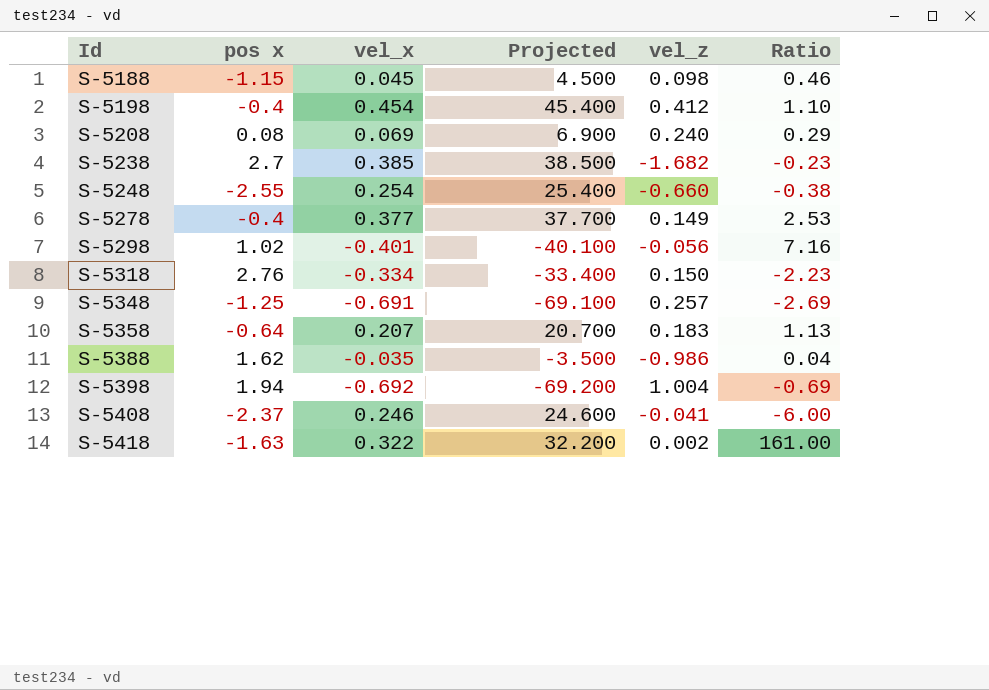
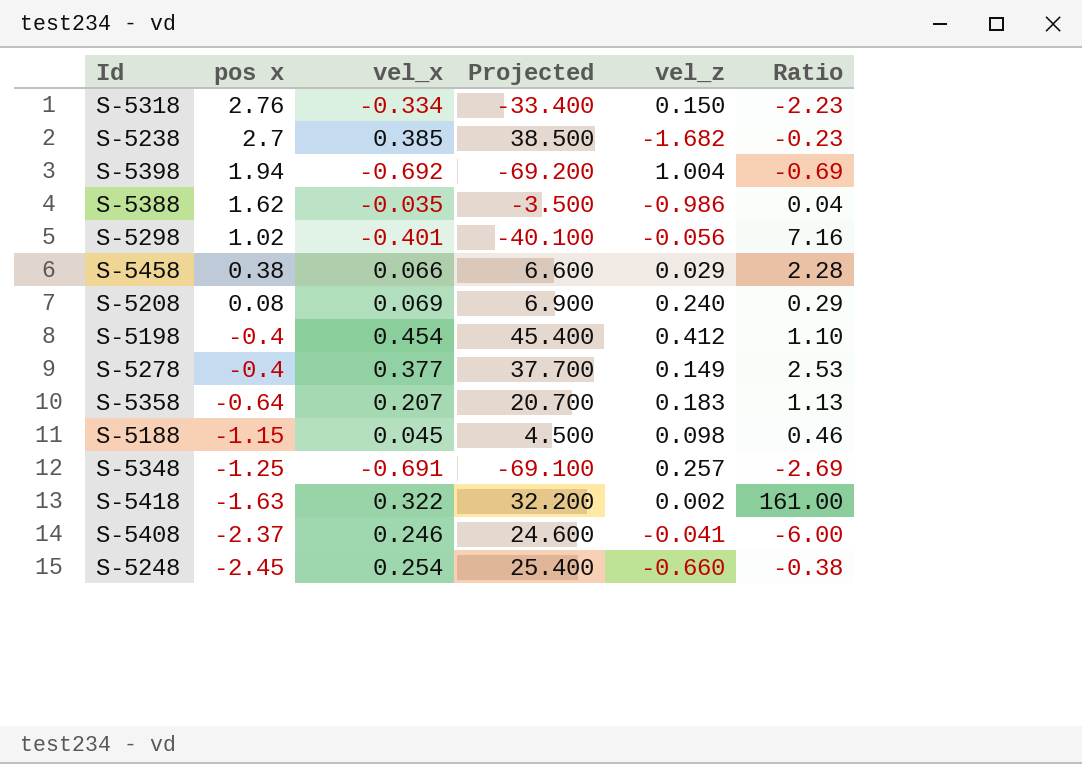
row order: Id ascending -> pos x descending
row S-5458: none -> 0.38 | 0.066 | 6.600 | 0.029 | 2.28
S-5248 | pos x: -2.55 -> -2.45

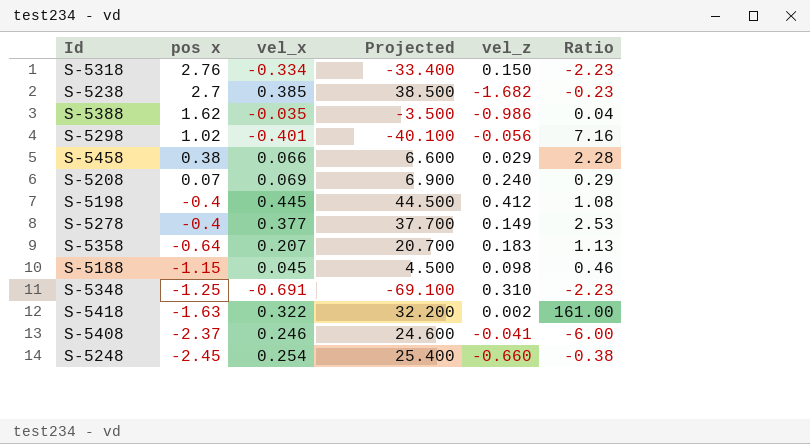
row S-5398: 1.94 | -0.692 | -69.200 | 1.004 | -0.69 -> none
S-5208 | pos x: 0.08 -> 0.07
S-5198 | vel_x: 0.454 -> 0.445
S-5198 | Projected: 45.400 -> 44.500
S-5198 | Ratio: 1.10 -> 1.08
S-5348 | vel_z: 0.257 -> 0.310
S-5348 | Ratio: -2.69 -> -2.23

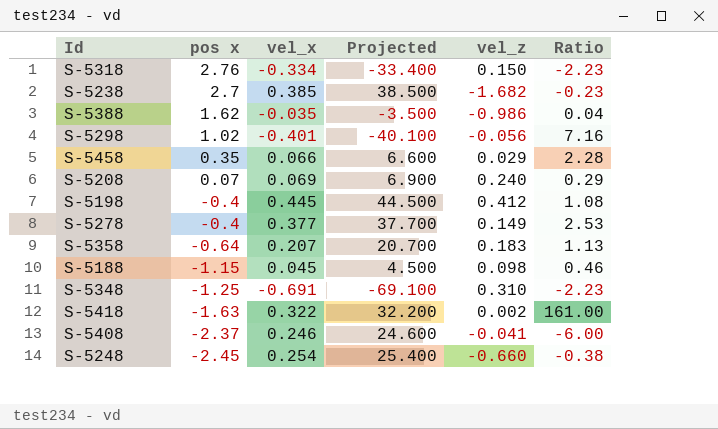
S-5458 | pos x: 0.38 -> 0.35

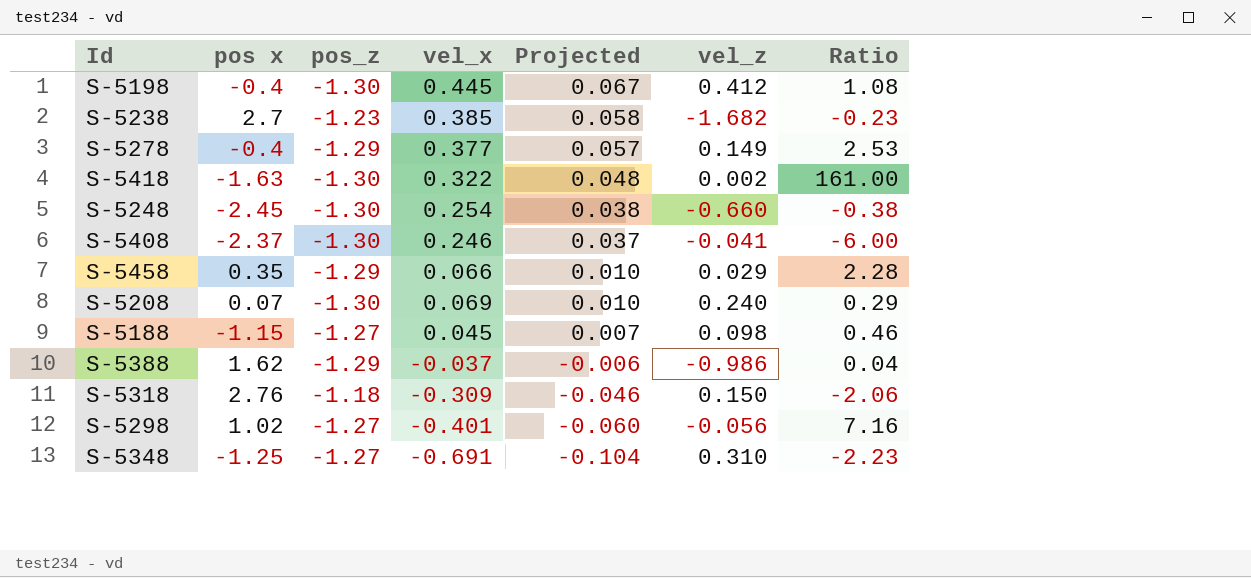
row order: pos x descending -> Projected descending
column pos_z | position: none -> 3
column Projected | formula: [vel_x] * 100 -> [vel_x] * 0.15
row S-5358: -0.64 | 0.207 | 20.700 | 0.183 | 1.13 -> none
S-5388 | vel_x: -0.035 -> -0.037
S-5318 | vel_x: -0.334 -> -0.309
S-5318 | Ratio: -2.23 -> -2.06

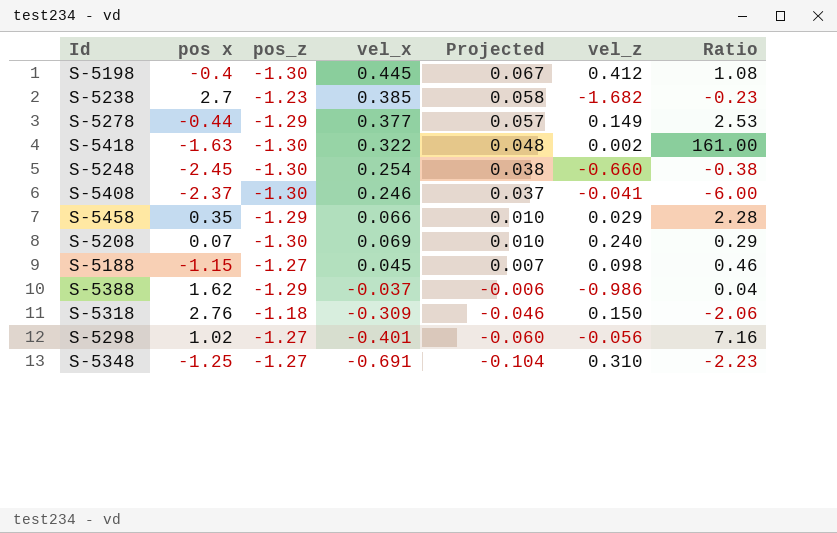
S-5278 | pos x: -0.4 -> -0.44

